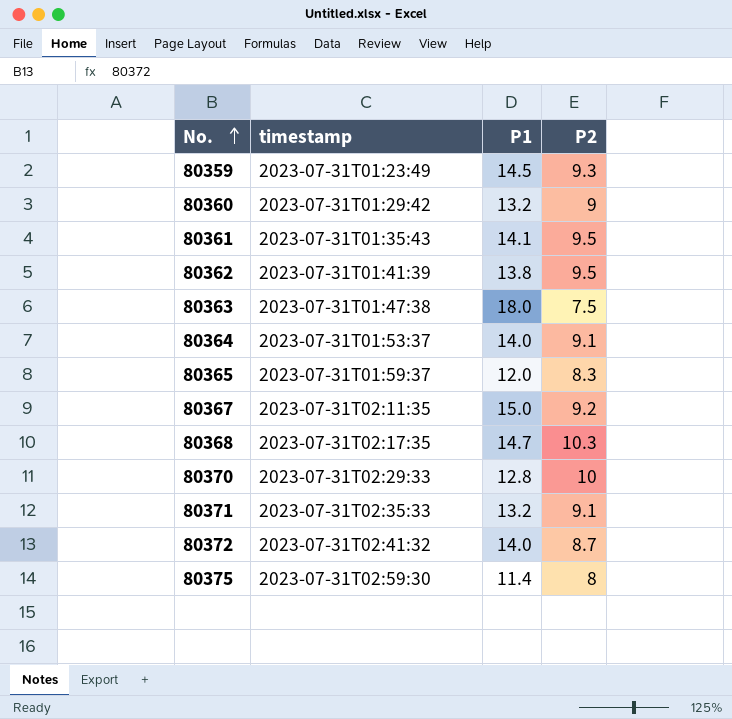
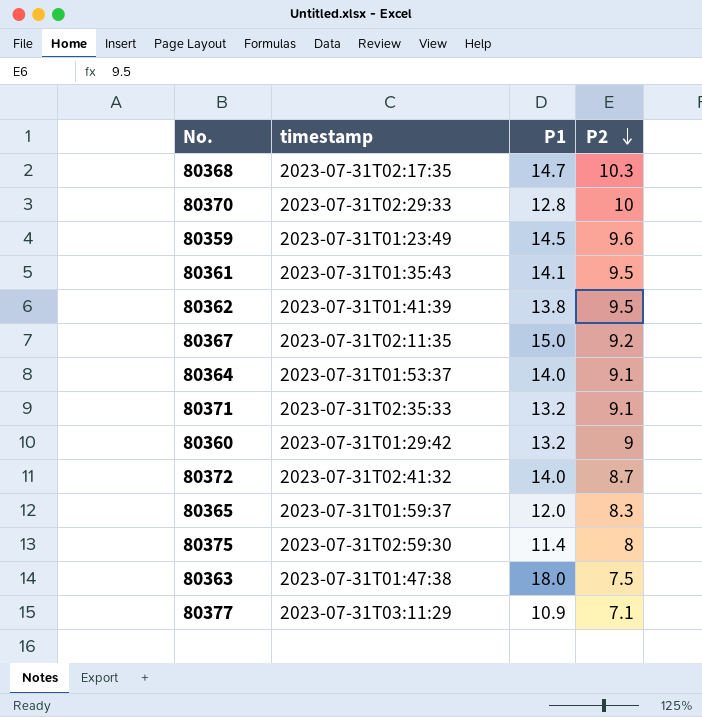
row order: No. ascending -> P2 descending
80359 | P2: 9.3 -> 9.6
row 80377: none -> 2023-07-31T03:11:29 | 10.9 | 7.1

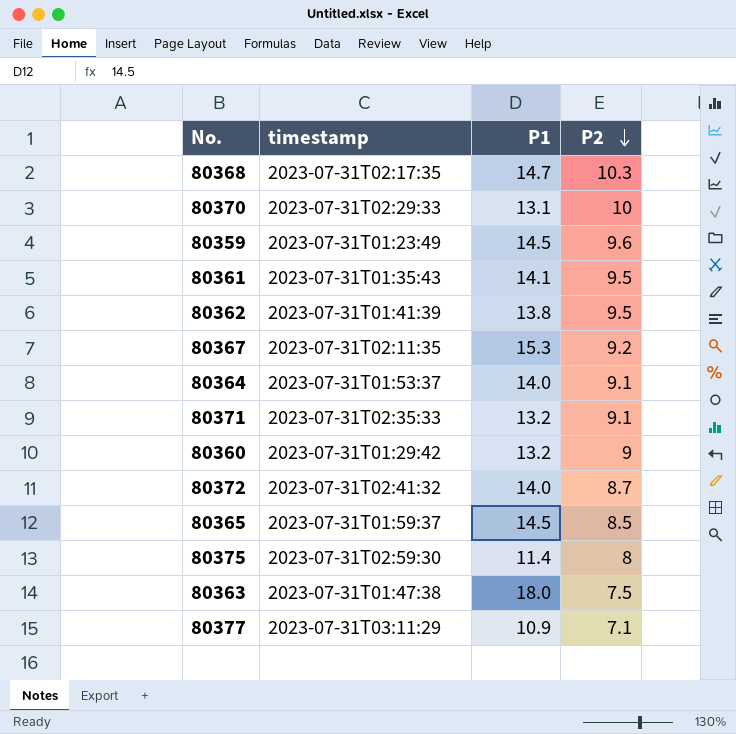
80370 | P1: 12.8 -> 13.1
80367 | P1: 15.0 -> 15.3
80365 | P1: 12.0 -> 14.5
80365 | P2: 8.3 -> 8.5

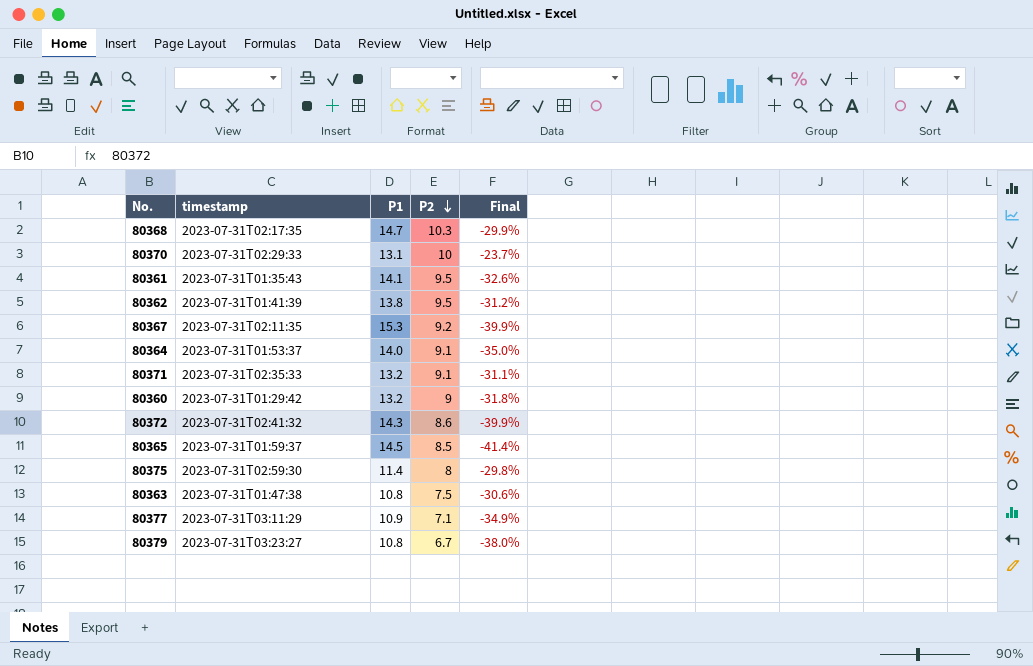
column Final | formula: none -> ([P2] - [P1]) / [P1]
row 80359: 2023-07-31T01:23:49 | 14.5 | 9.6 -> none
80372 | P1: 14.0 -> 14.3
80372 | P2: 8.7 -> 8.6
80363 | P1: 18.0 -> 10.8
row 80379: none -> 2023-07-31T03:23:27 | 10.8 | 6.7 | -38.0%

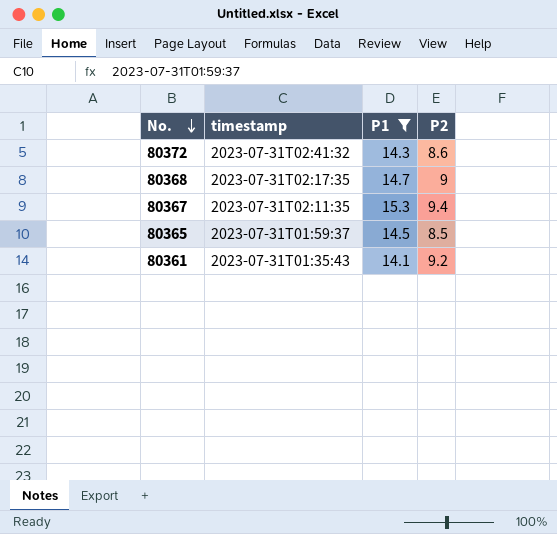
filter: none -> P1 >= 14.1
row order: P2 descending -> No. descending
column Final | formula: ([P2] - [P1]) / [P1] -> none
80368 | P2: 10.3 -> 9
80367 | P2: 9.2 -> 9.4
80361 | P2: 9.5 -> 9.2

